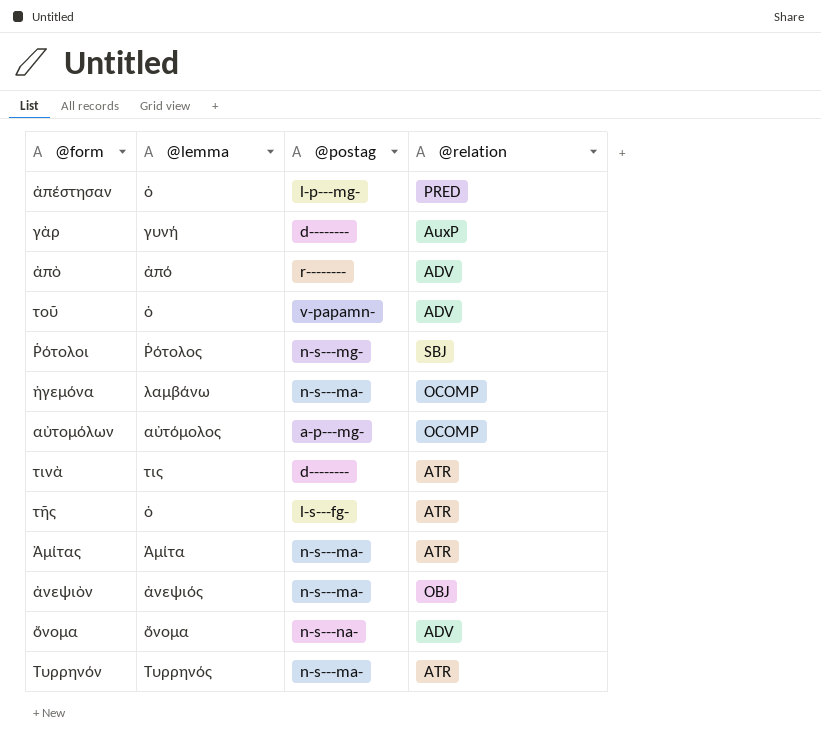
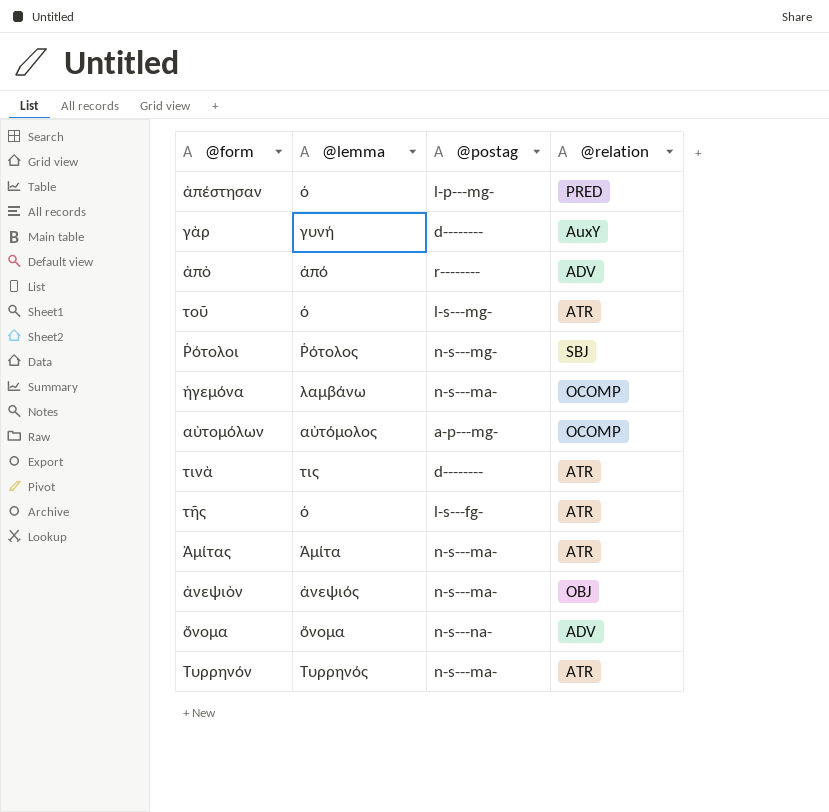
γὰρ | @relation: AuxP -> AuxY
τοῦ | @postag: v-papamn- -> l-s---mg-
τοῦ | @relation: ADV -> ATR

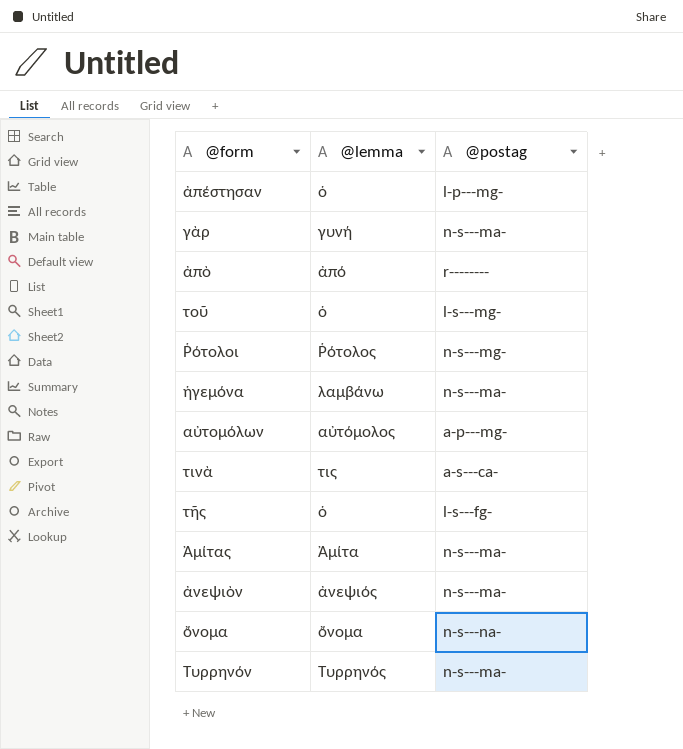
column @relation | position: 4 -> none
γὰρ | @postag: d-------- -> n-s---ma-
τινὰ | @postag: d-------- -> a-s---ca-

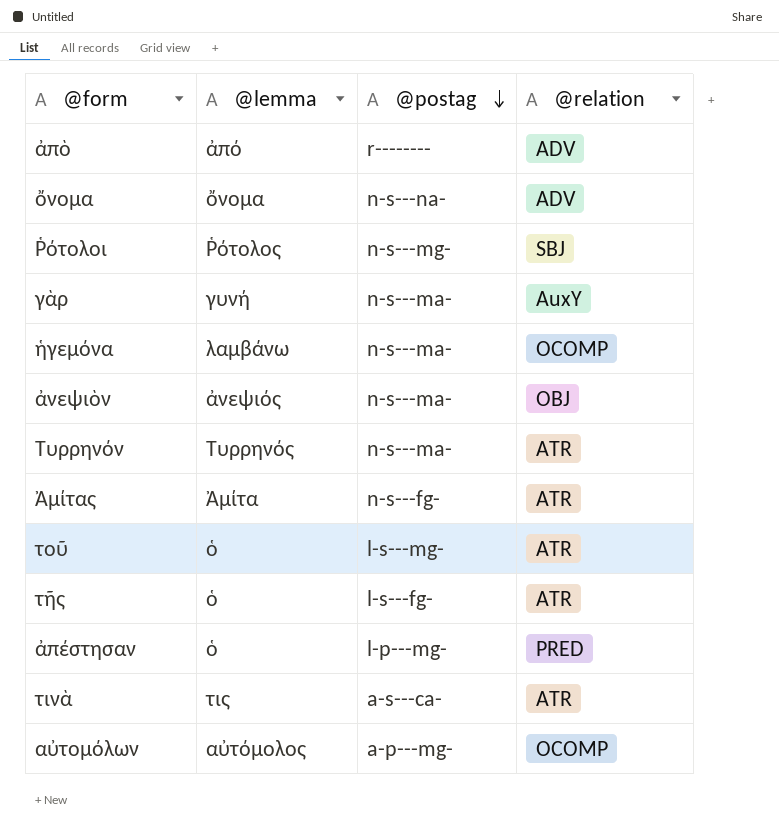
row order: none -> @postag descending
column @relation | position: none -> 4
Ἀμίτας | @postag: n-s---ma- -> n-s---fg-

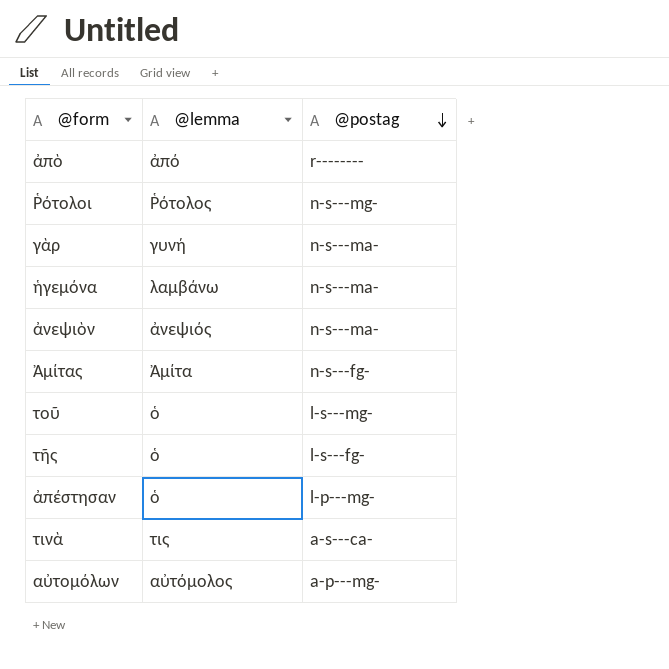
column @relation | position: 4 -> none
row ὄνομα: ὄνομα | n-s---na- | ADV -> none
row Τυρρηνόν: Τυρρηνός | n-s---ma- | ATR -> none

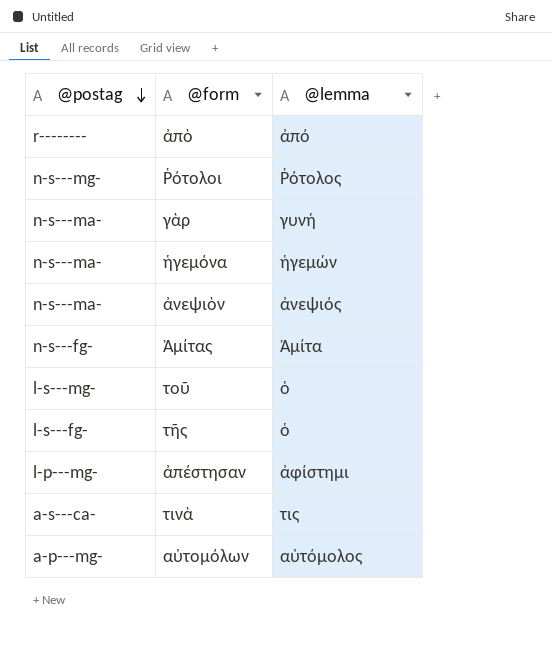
column @postag | position: 3 -> 1
ἡγεμόνα | @lemma: λαμβάνω -> ἡγεμών
ἀπέστησαν | @lemma: ὁ -> ἀφίστημι

